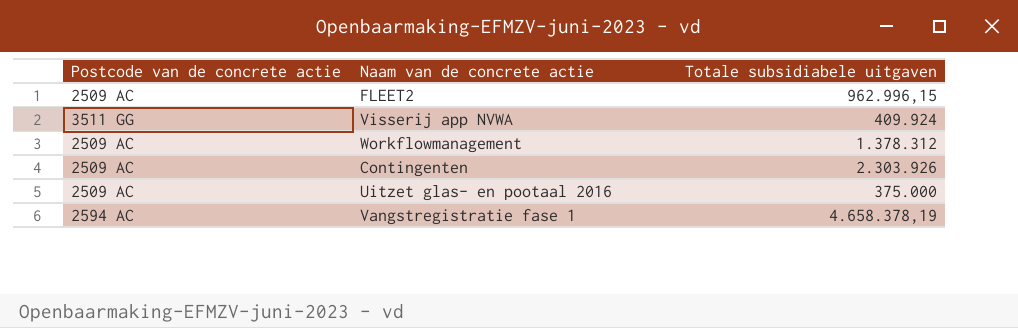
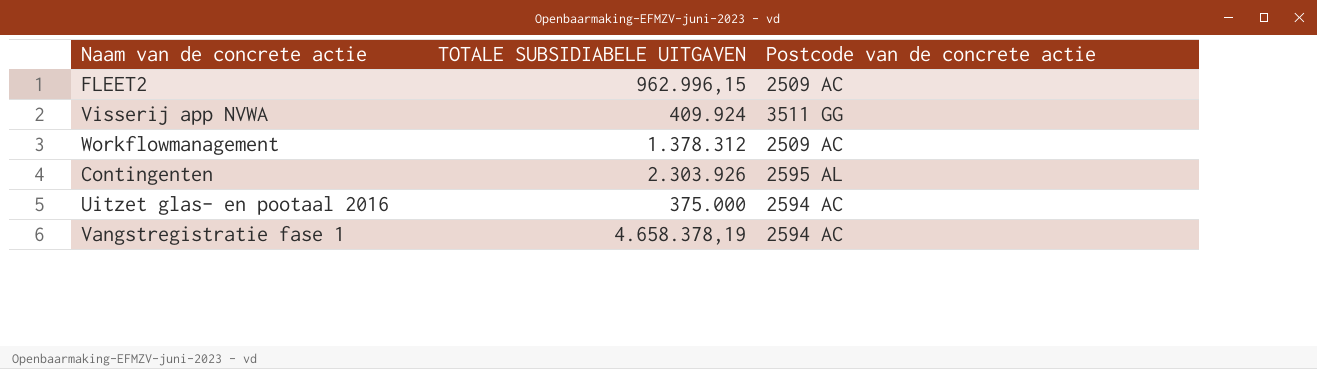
column name: Totale subsidiabele uitgaven -> TOTALE SUBSIDIABELE UITGAVEN
column Postcode van de concrete actie | position: 1 -> 3
Contingenten | Postcode van de concrete actie: 2509 AC -> 2595 AL
Uitzet glas- en pootaal 2016 | Postcode van de concrete actie: 2509 AC -> 2594 AC

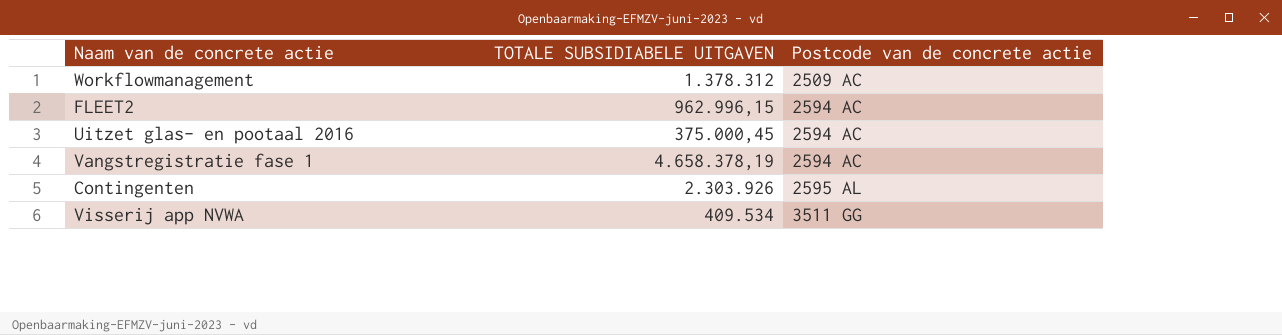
row order: none -> Postcode van de concrete actie ascending
FLEET2 | Postcode van de concrete actie: 2509 AC -> 2594 AC
Uitzet glas- en pootaal 2016 | TOTALE SUBSIDIABELE UITGAVEN: 375.000 -> 375.000,45
Visserij app NVWA | TOTALE SUBSIDIABELE UITGAVEN: 409.924 -> 409.534

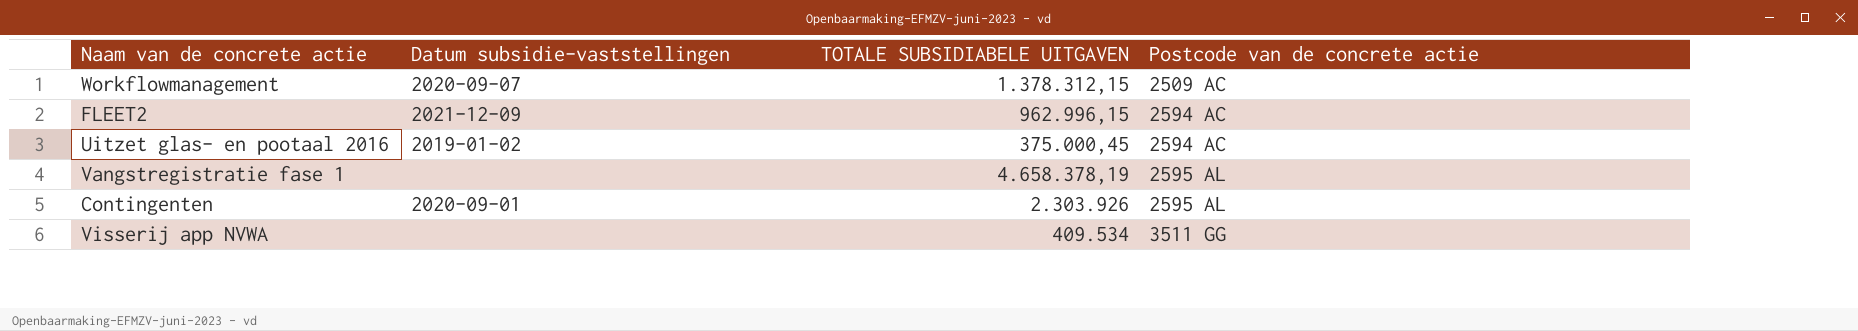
column Datum subsidie-vaststellingen | position: none -> 2
Workflowmanagement | TOTALE SUBSIDIABELE UITGAVEN: 1.378.312 -> 1.378.312,15
Vangstregistratie fase 1 | Postcode van de concrete actie: 2594 AC -> 2595 AL

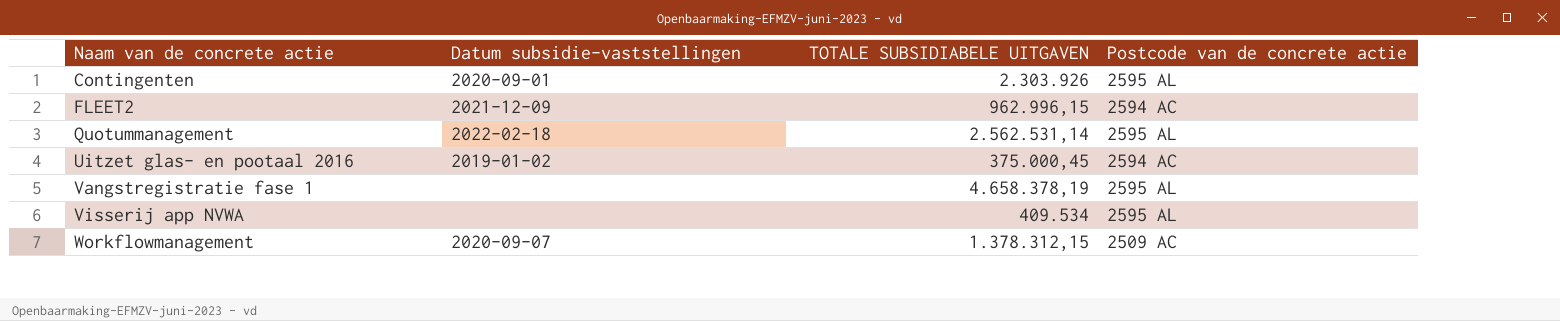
row order: Postcode van de concrete actie ascending -> Naam van de concrete actie ascending
row Quotummanagement: none -> 2022-02-18 | 2.562.531,14 | 2595 AL
Visserij app NVWA | Postcode van de concrete actie: 3511 GG -> 2595 AL

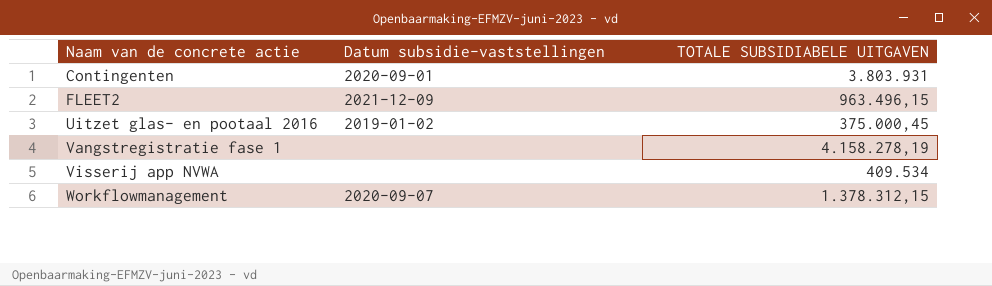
column Postcode van de concrete actie | position: 4 -> none
row Quotummanagement: 2022-02-18 | 2.562.531,14 | 2595 AL -> none
Contingenten | TOTALE SUBSIDIABELE UITGAVEN: 2.303.926 -> 3.803.931
FLEET2 | TOTALE SUBSIDIABELE UITGAVEN: 962.996,15 -> 963.496,15
Vangstregistratie fase 1 | TOTALE SUBSIDIABELE UITGAVEN: 4.658.378,19 -> 4.158.278,19

